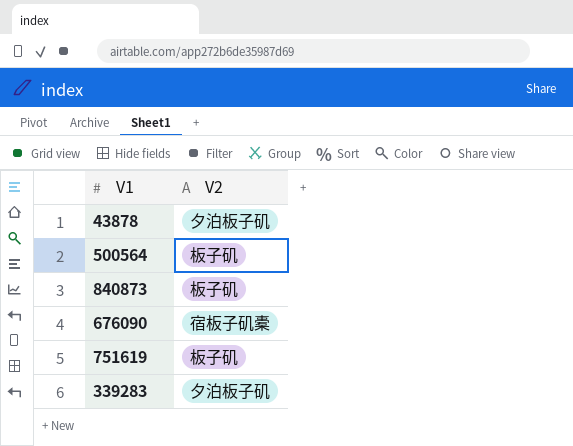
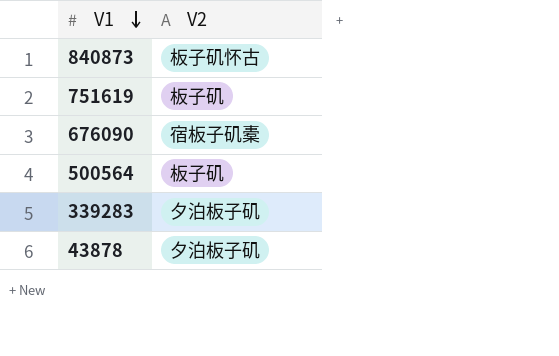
row order: none -> V1 descending
840873 | V2: 板子矶 -> 板子矶怀古

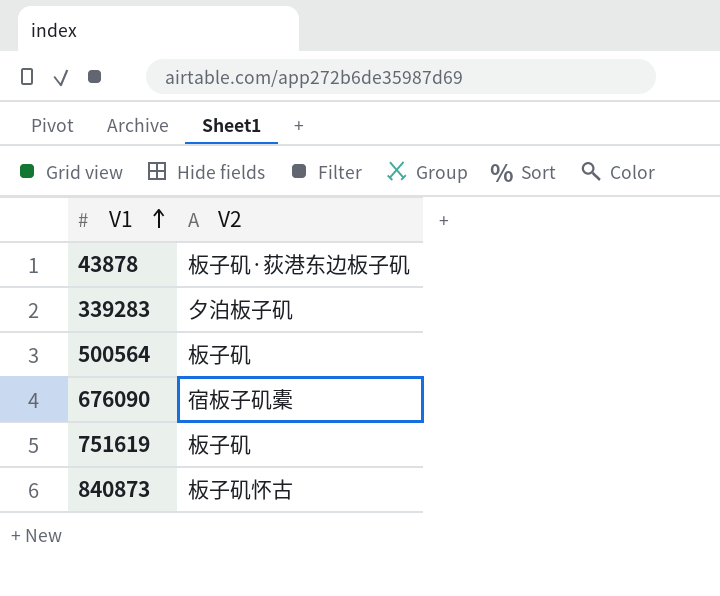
row order: V1 descending -> V1 ascending
43878 | V2: 夕泊板子矶 -> 板子矶·荻港东边板子矶

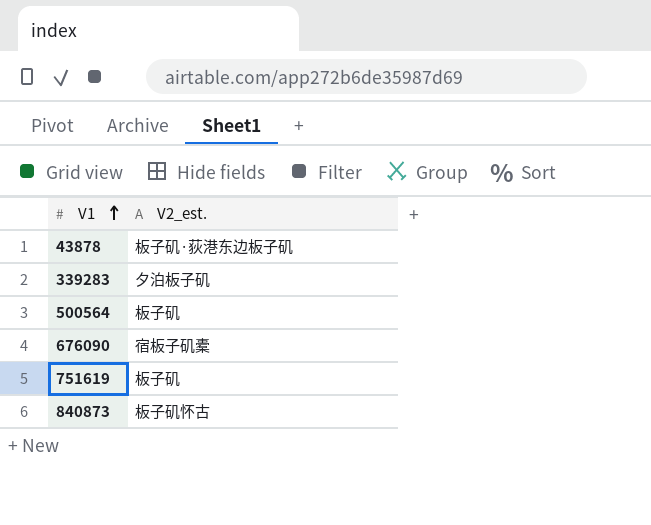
column name: V2 -> V2_est.

